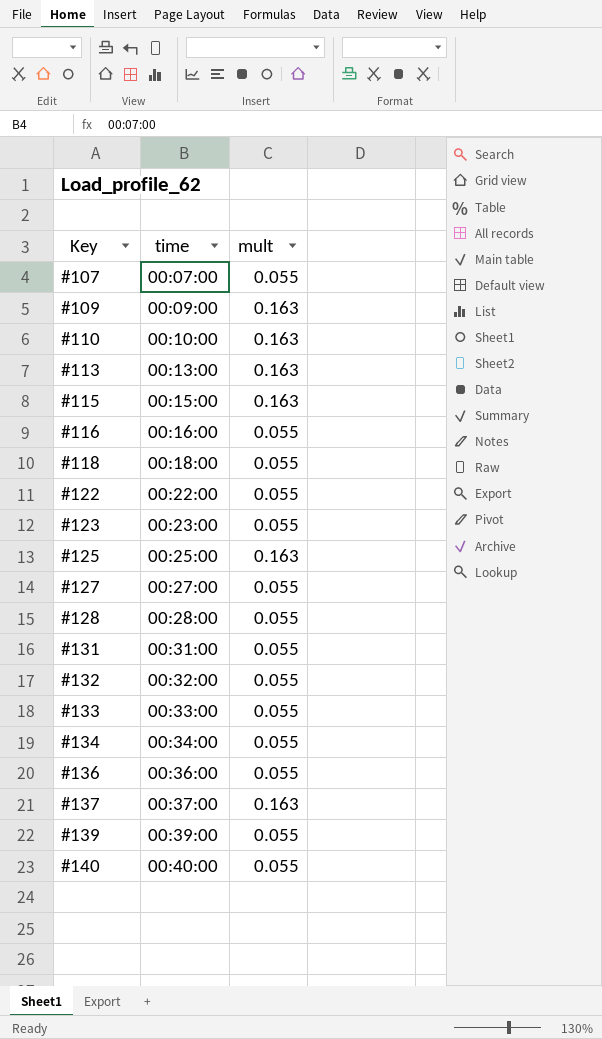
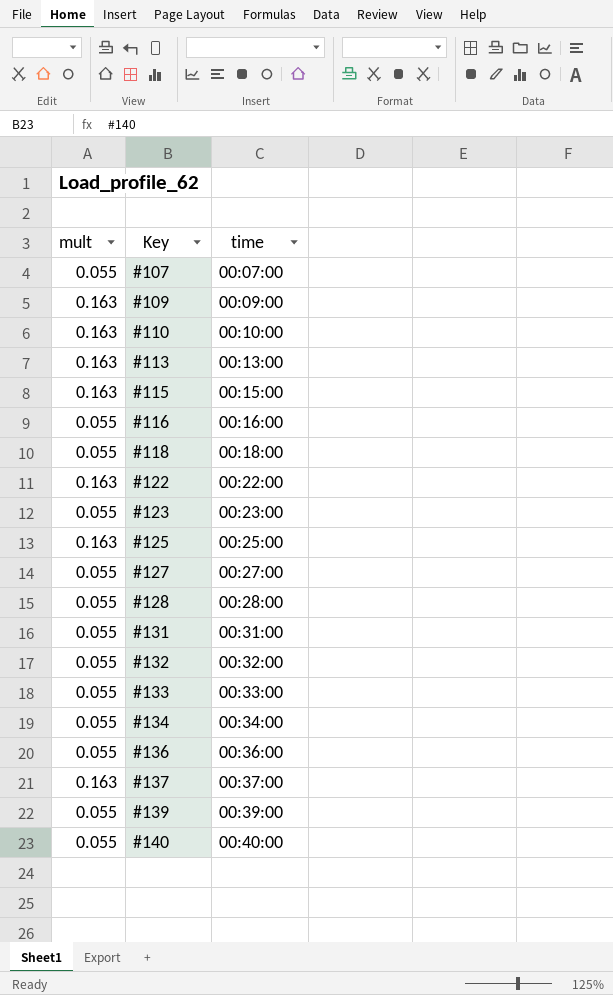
column mult | position: 3 -> 1
#122 | mult: 0.055 -> 0.163

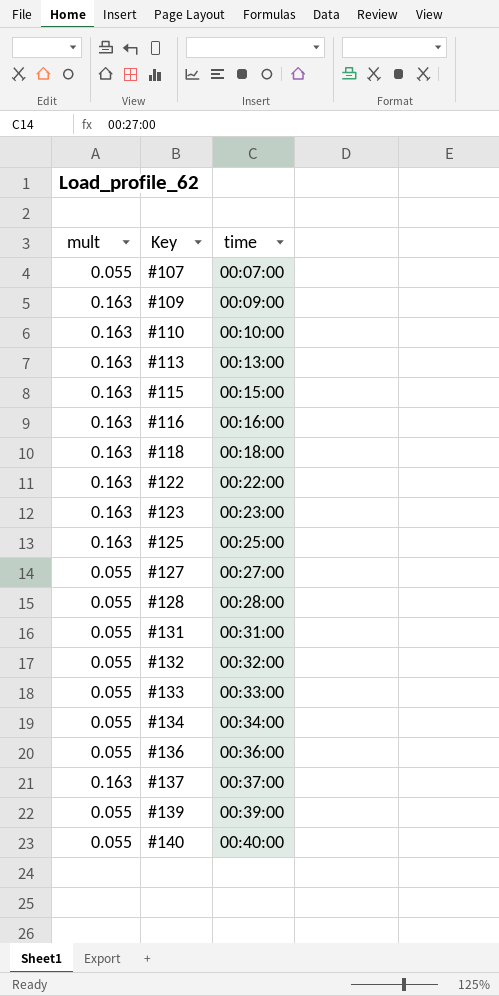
#116 | mult: 0.055 -> 0.163
#118 | mult: 0.055 -> 0.163
#123 | mult: 0.055 -> 0.163

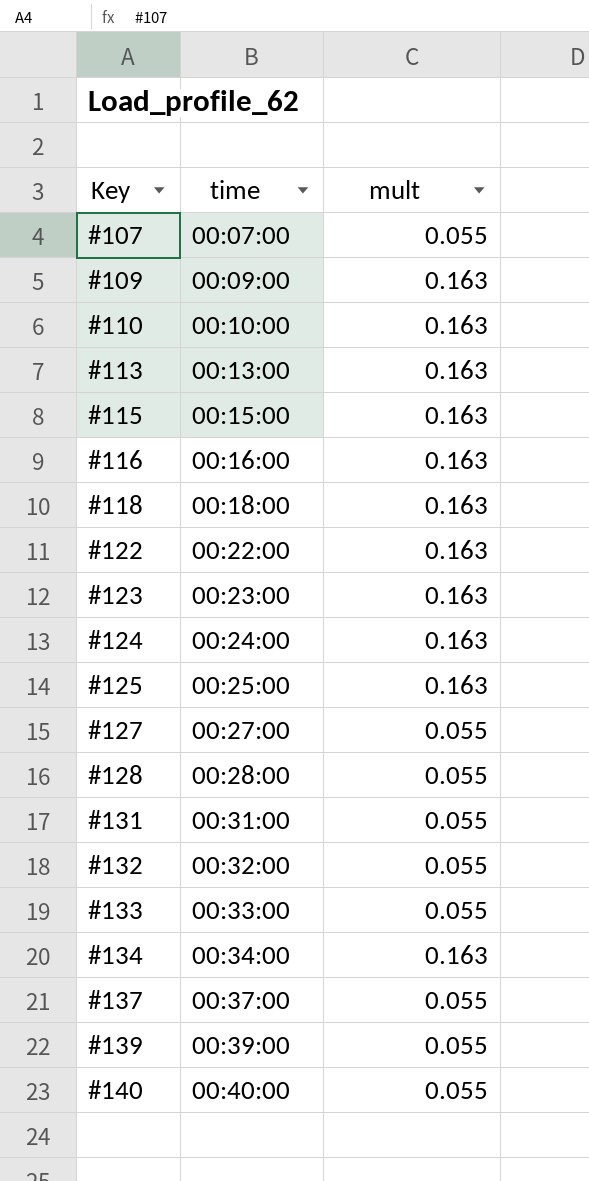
column mult | position: 1 -> 3
row #136: 0.055 | 00:36:00 -> none
row #124: none -> 00:24:00 | 0.163
#134 | mult: 0.055 -> 0.163
#137 | mult: 0.163 -> 0.055

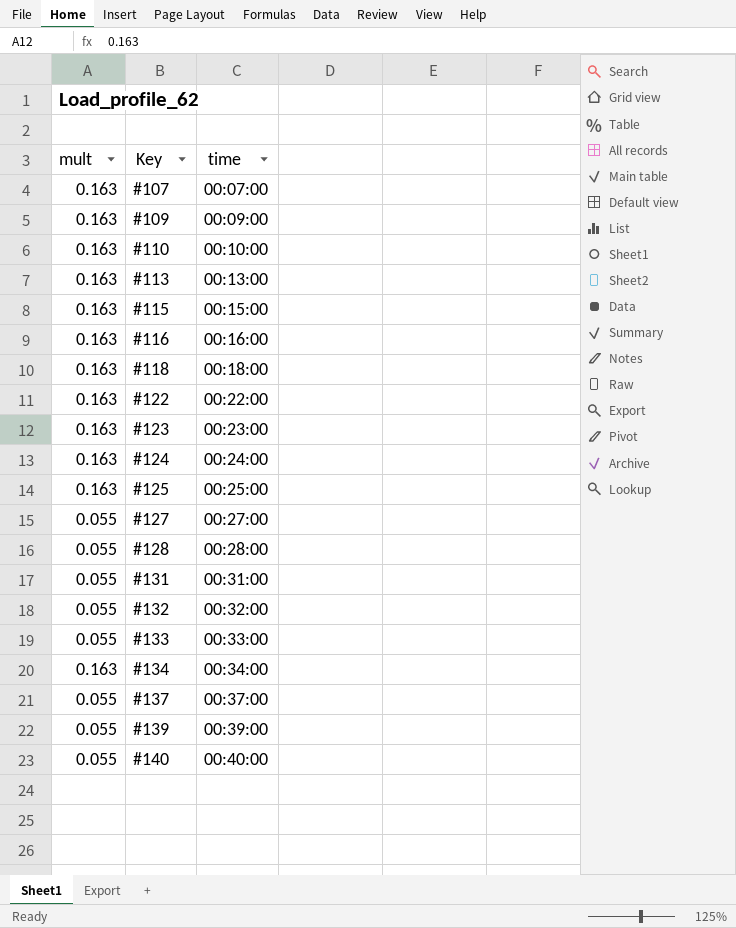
column mult | position: 3 -> 1
#107 | mult: 0.055 -> 0.163

